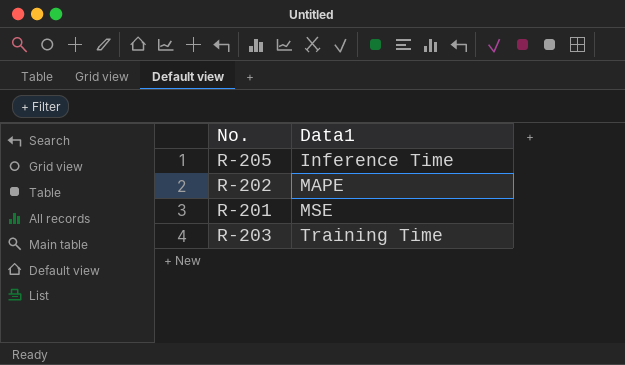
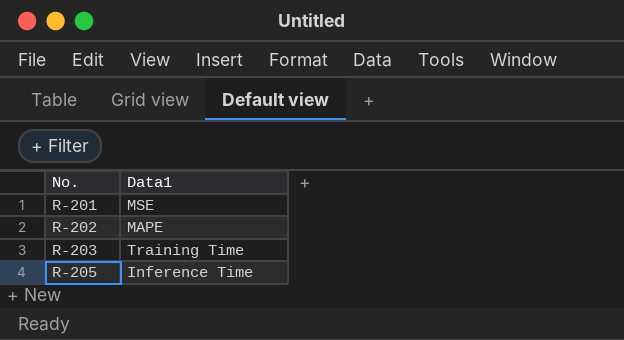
row order: Data1 ascending -> No. ascending

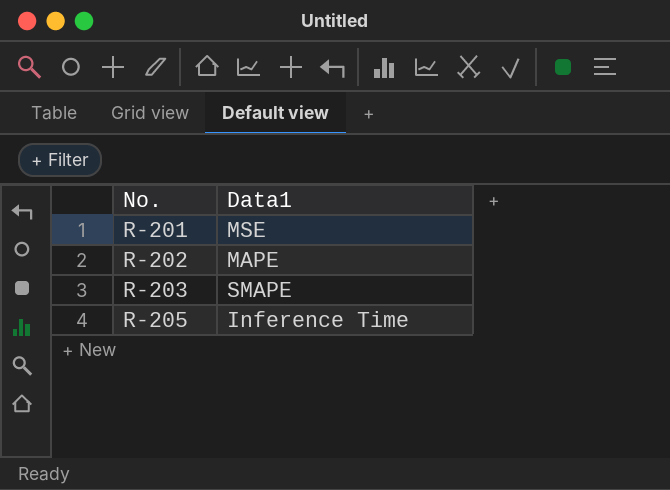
R-203 | Data1: Training Time -> SMAPE

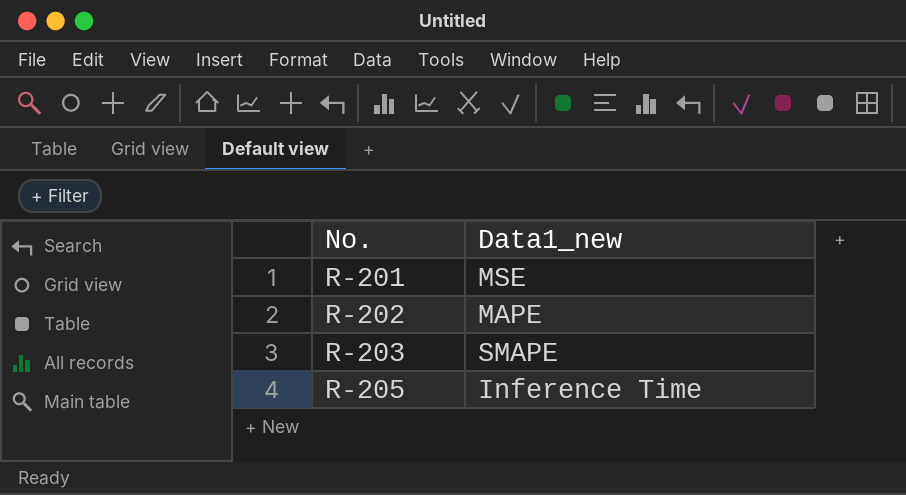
column name: Data1 -> Data1_new

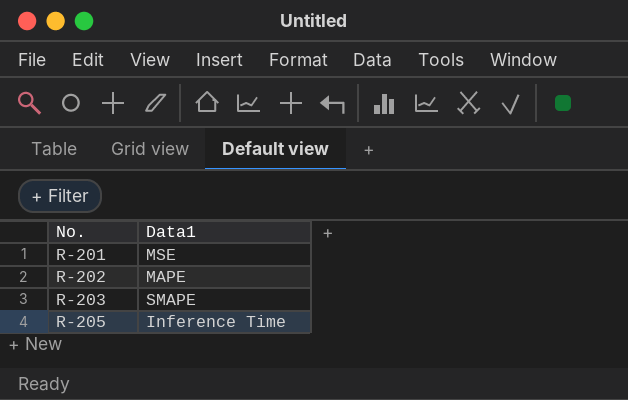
column name: Data1_new -> Data1

